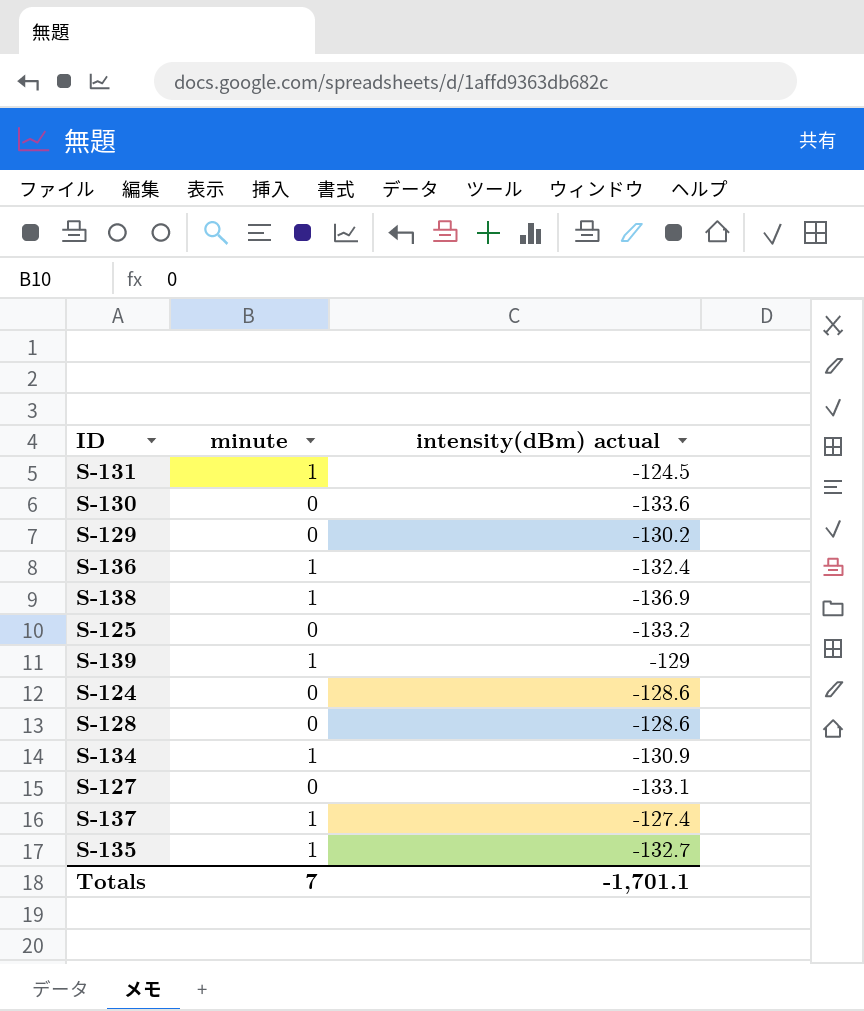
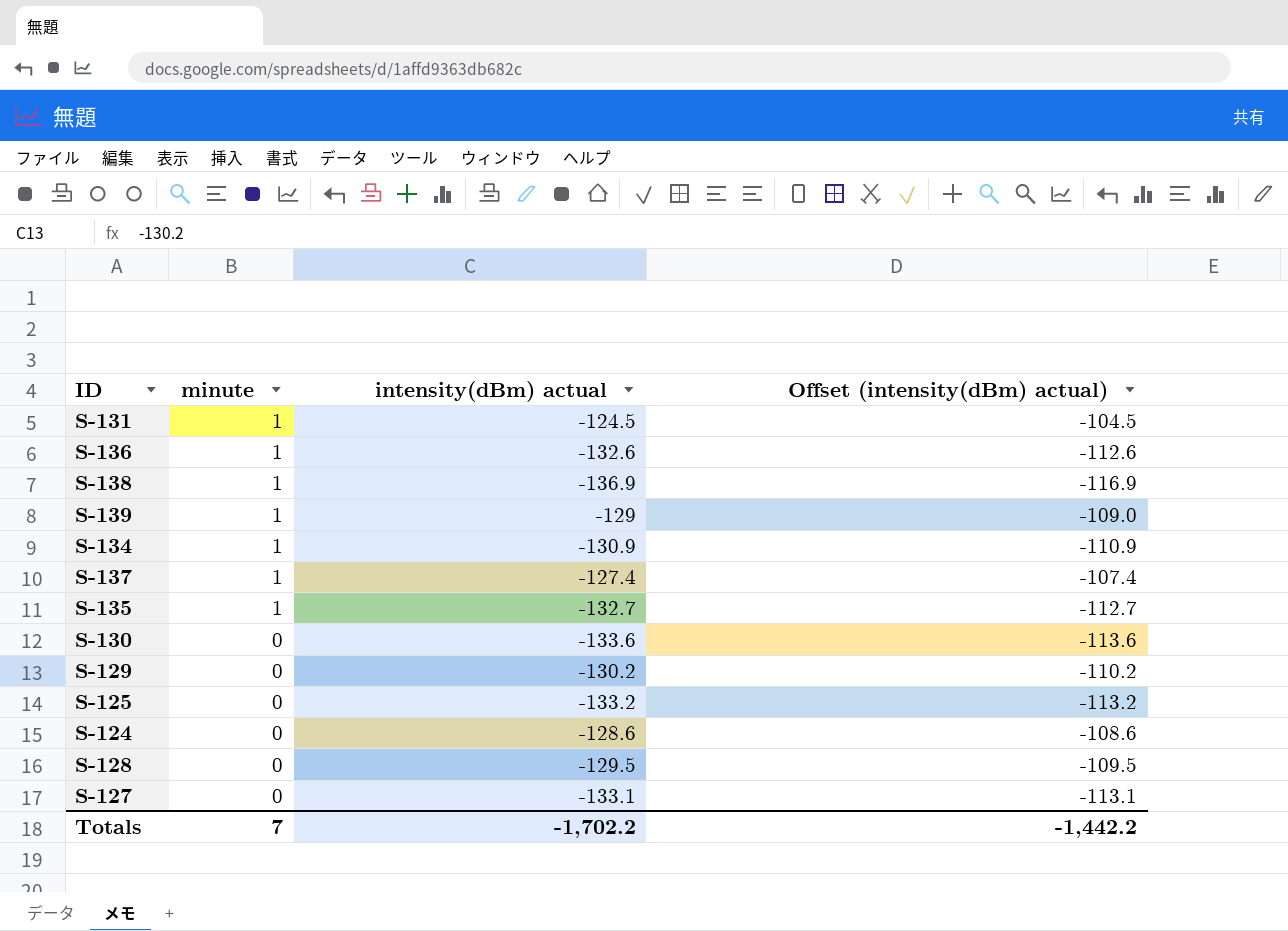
row order: none -> minute descending
column Offset (intensity(dBm) actual) | formula: none -> [intensity(dBm) actual] + 20
S-136 | intensity(dBm) actual: -132.4 -> -132.6
S-128 | intensity(dBm) actual: -128.6 -> -129.5
Totals | intensity(dBm) actual: -1,701.1 -> -1,702.2

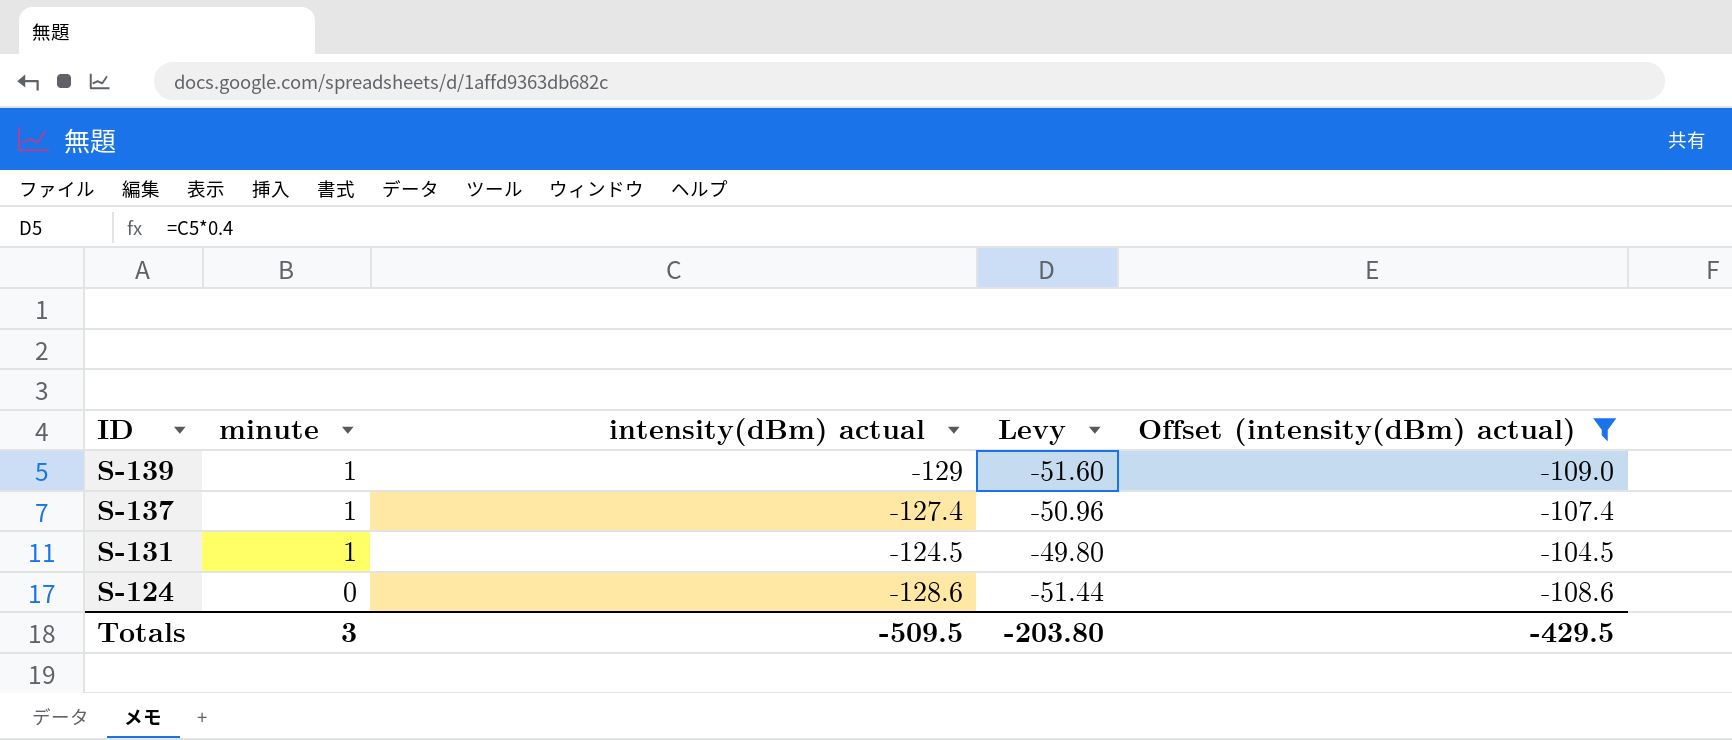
filter: none -> Offset (intensity(dBm) actual) >= -109.0
row order: minute descending -> ID descending
column Levy | formula: none -> [intensity(dBm) actual] * 0.4
Totals | minute: 7 -> 3
Totals | intensity(dBm) actual: -1,702.2 -> -509.5
Totals | Offset (intensity(dBm) actual): -1,442.2 -> -429.5

